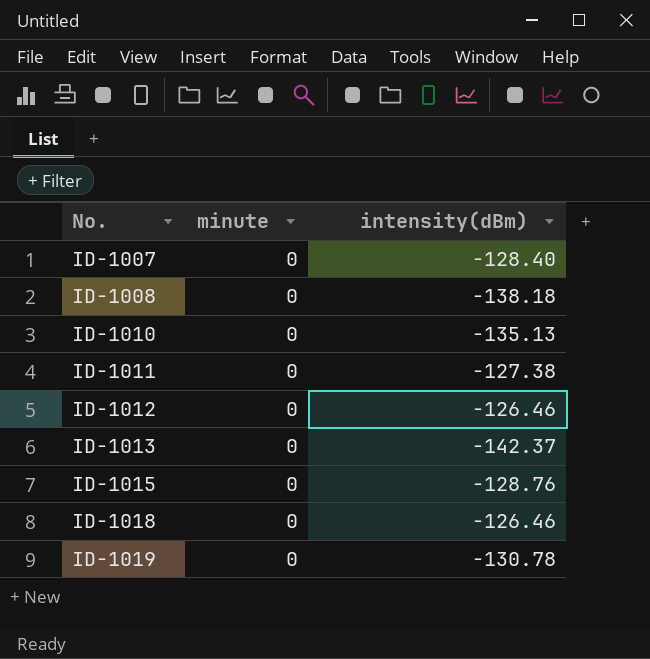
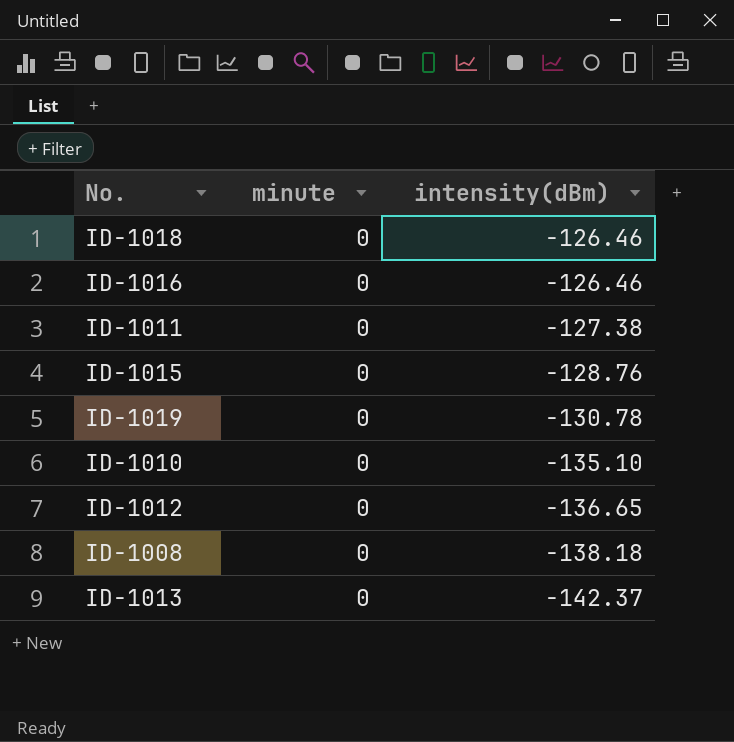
row order: No. ascending -> intensity(dBm) descending
row ID-1007: 0 | -128.40 -> none
row ID-1016: none -> 0 | -126.46
ID-1010 | intensity(dBm): -135.13 -> -135.10
ID-1012 | intensity(dBm): -126.46 -> -136.65

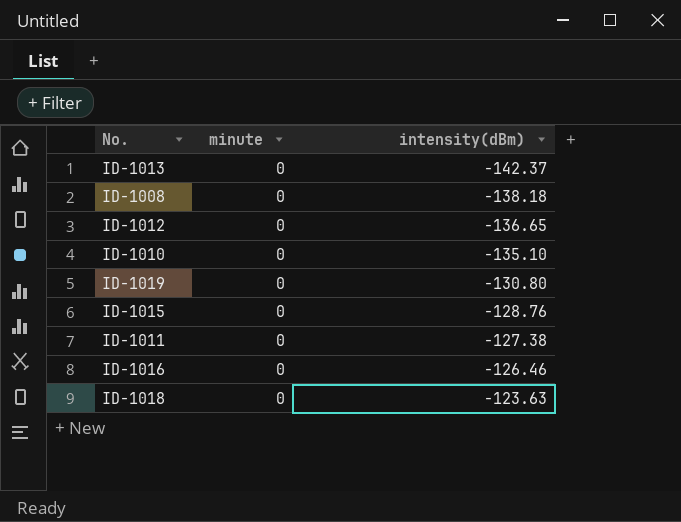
row order: intensity(dBm) descending -> intensity(dBm) ascending
ID-1019 | intensity(dBm): -130.78 -> -130.80
ID-1018 | intensity(dBm): -126.46 -> -123.63

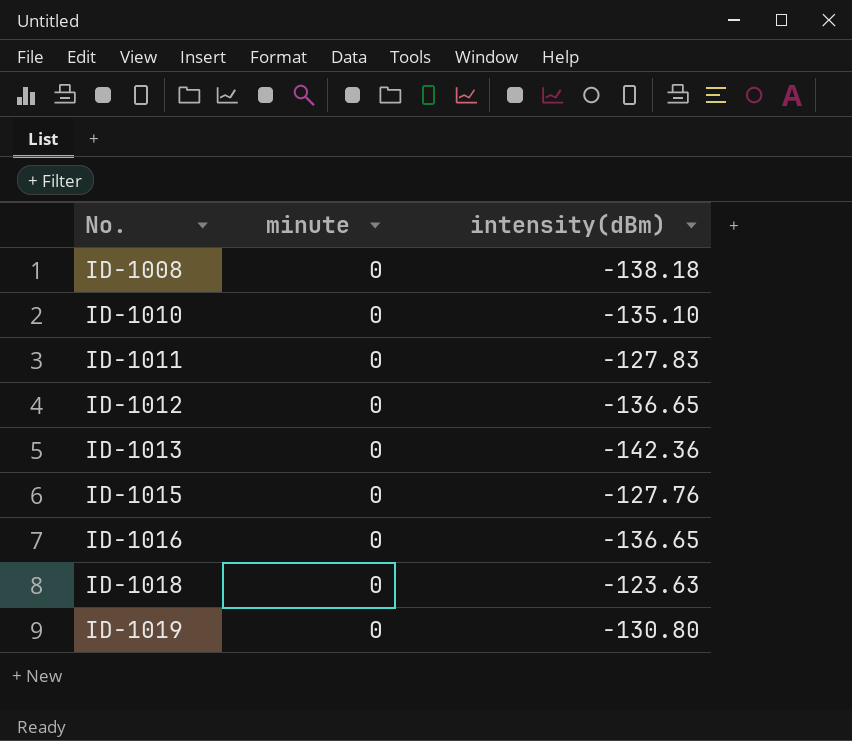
row order: intensity(dBm) ascending -> No. ascending
ID-1011 | intensity(dBm): -127.38 -> -127.83
ID-1013 | intensity(dBm): -142.37 -> -142.36
ID-1015 | intensity(dBm): -128.76 -> -127.76
ID-1016 | intensity(dBm): -126.46 -> -136.65

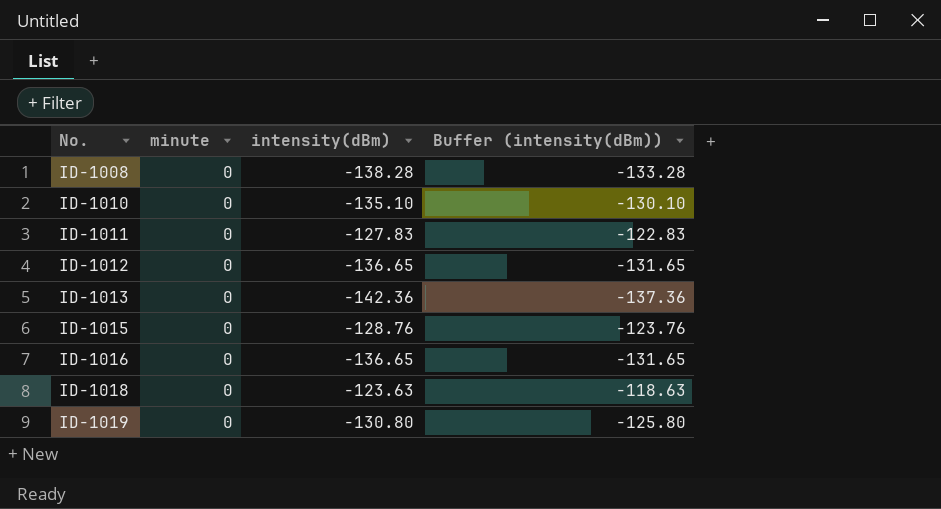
column Buffer (intensity(dBm)) | formula: none -> [intensity(dBm)] + 5
ID-1008 | intensity(dBm): -138.18 -> -138.28
ID-1015 | intensity(dBm): -127.76 -> -128.76

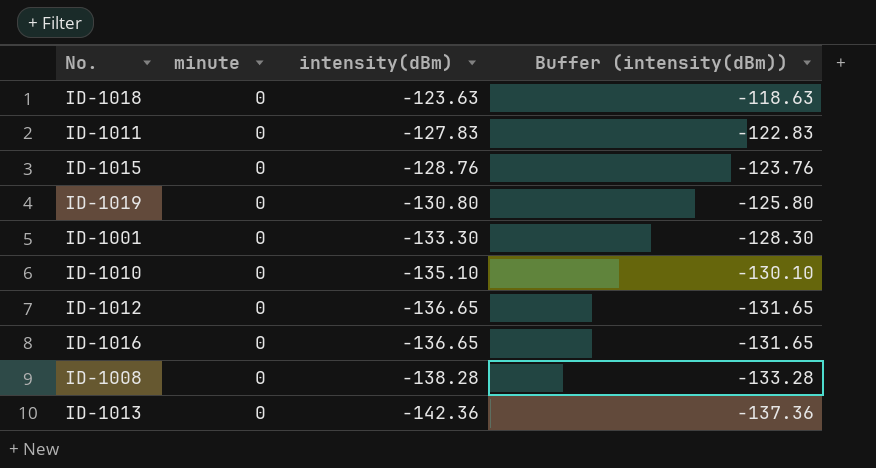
row order: No. ascending -> intensity(dBm) descending
row ID-1001: none -> 0 | -133.30 | -128.30

